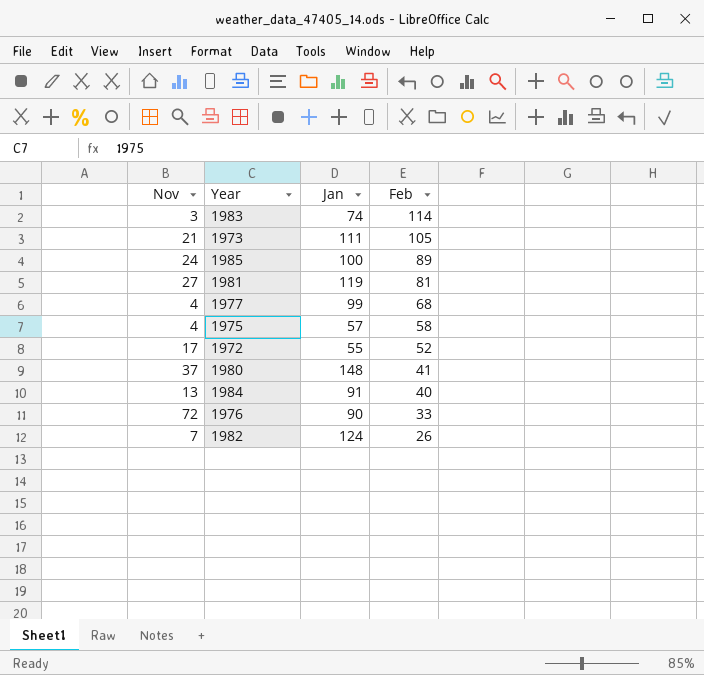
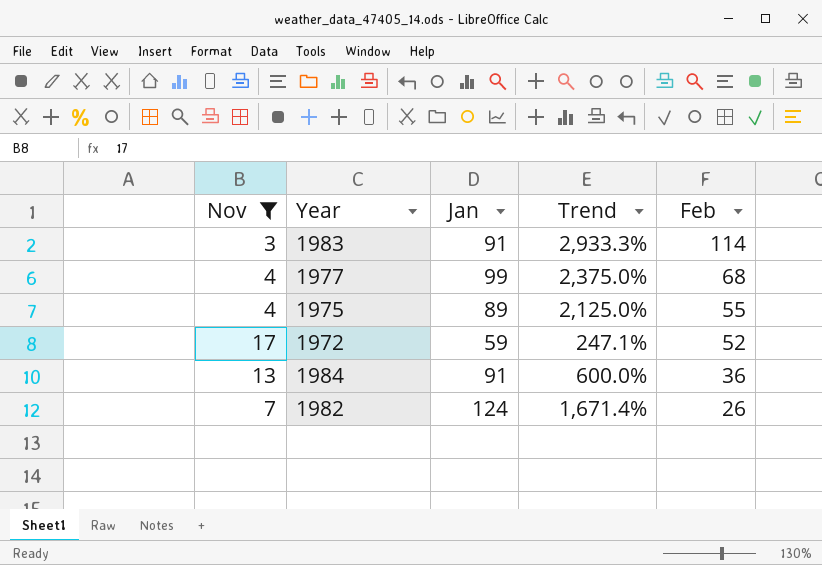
filter: none -> Nov <= 17
column Trend | formula: none -> ([Jan] - [Nov]) / [Nov]
1983 | Jan: 74 -> 91
1975 | Jan: 57 -> 89
1975 | Feb: 58 -> 55
1972 | Jan: 55 -> 59
1984 | Feb: 40 -> 36

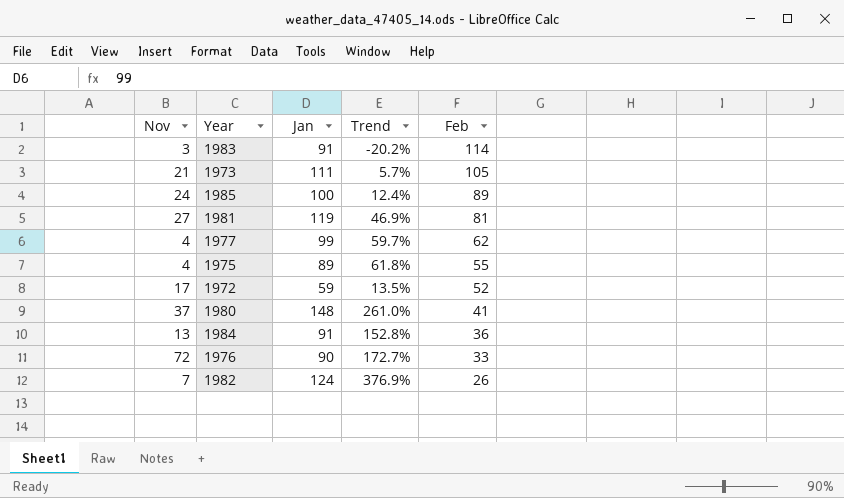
filter: Nov <= 17 -> none
column Trend | formula: ([Jan] - [Nov]) / [Nov] -> ([Jan] - [Feb]) / [Feb]
1977 | Feb: 68 -> 62

